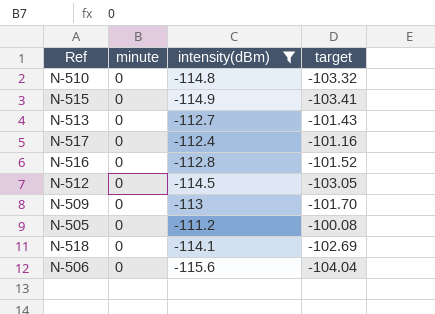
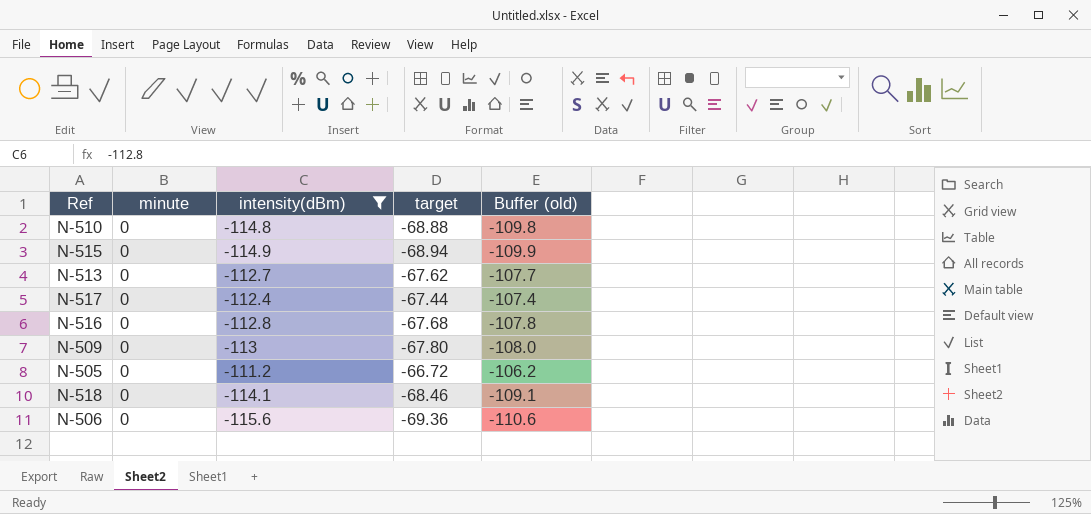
column target | formula: [intensity(dBm)] * 0.9 -> [intensity(dBm)] * 0.6
column Buffer (old) | formula: none -> [intensity(dBm)] + 5
row N-512: 0 | -114.5 | -103.05 -> none

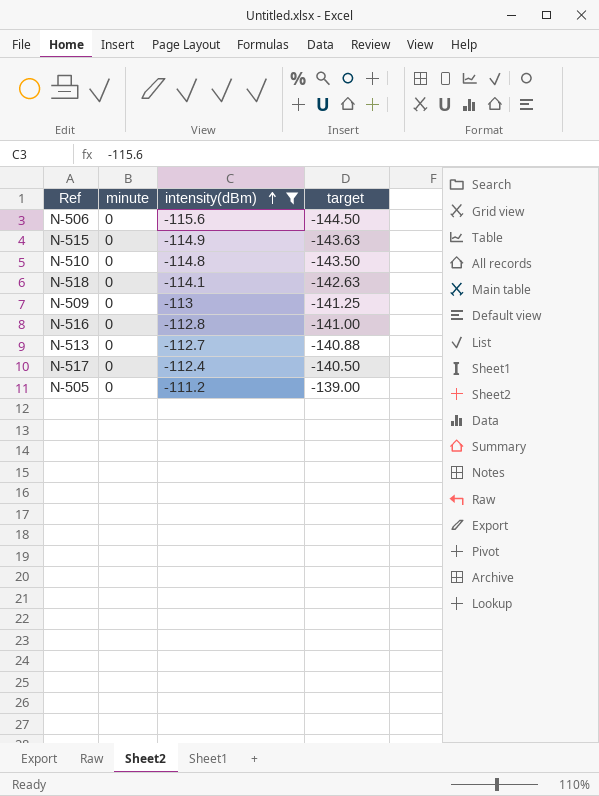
row order: none -> intensity(dBm) ascending
column Buffer (old) | formula: [intensity(dBm)] + 5 -> none
column target | formula: [intensity(dBm)] * 0.6 -> [intensity(dBm)] * 1.25

